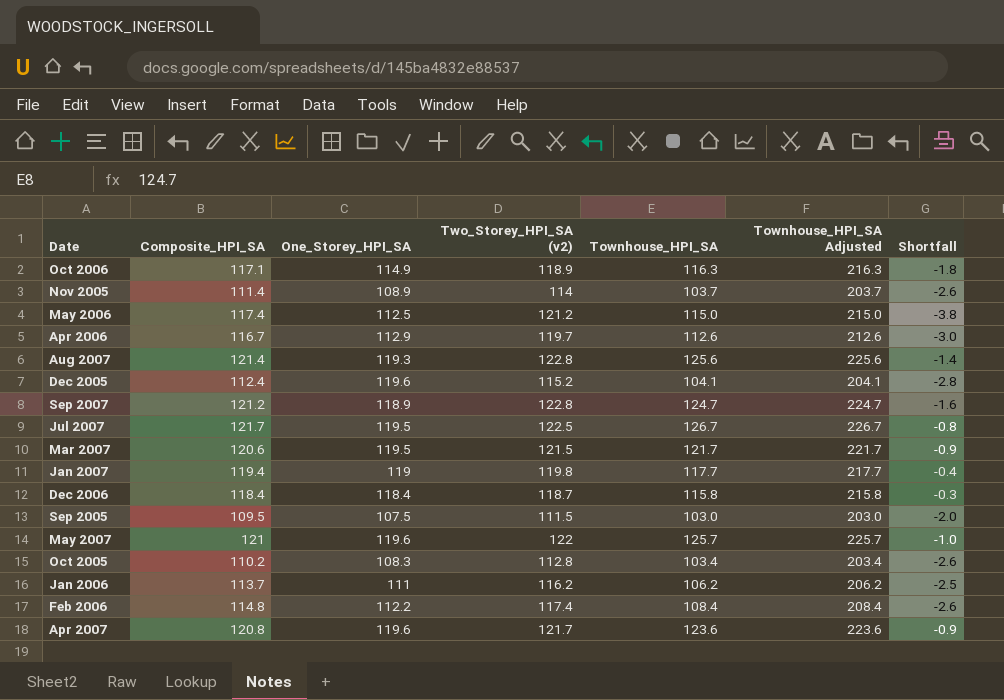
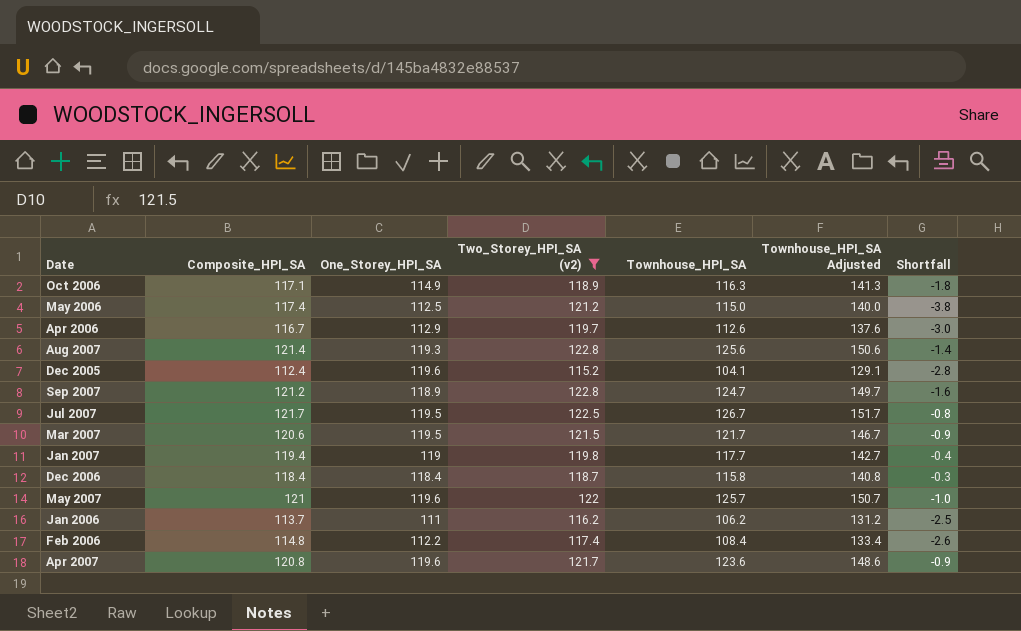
filter: none -> Two_Storey_HPI_SA (v2) >= 115.2
column Townhouse_HPI_SA Adjusted | formula: [Townhouse_HPI_SA] + 100 -> [Townhouse_HPI_SA] + 25

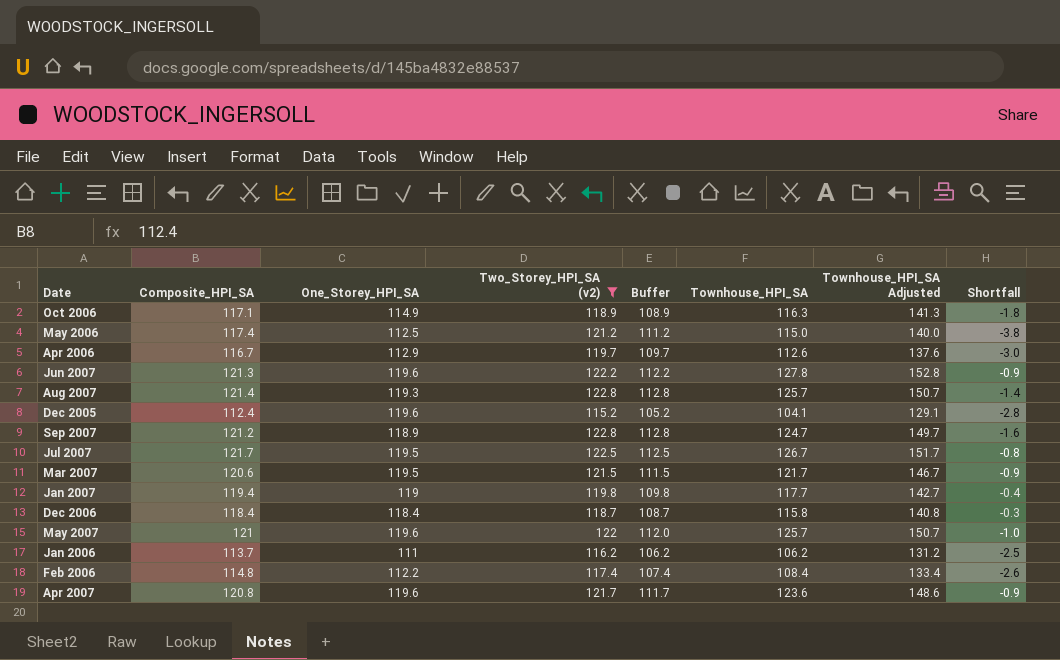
column Buffer | formula: none -> [Two_Storey_HPI_SA (v2)] - 10
row Jun 2007: none -> 121.3 | 119.6 | 122.2 | 112.2 | 127.8 | 152.8 | -0.9
Aug 2007 | Townhouse_HPI_SA: 125.6 -> 125.7
Aug 2007 | Townhouse_HPI_SA Adjusted: 150.6 -> 150.7

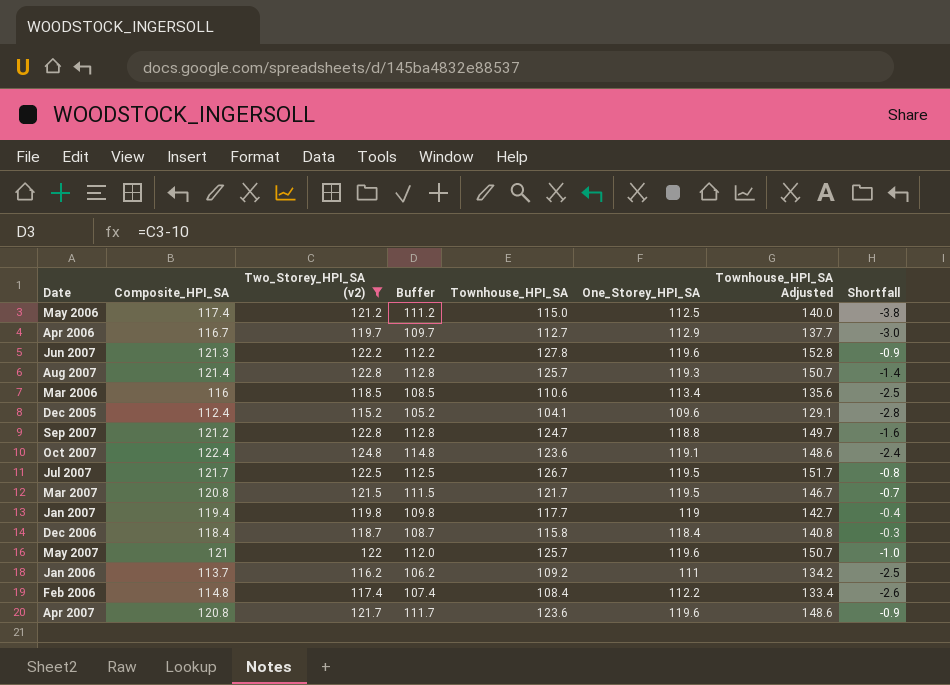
column One_Storey_HPI_SA | position: 3 -> 6
row Oct 2006: 117.1 | 114.9 | 118.9 | 108.9 | 116.3 | 141.3 | -1.8 -> none
Apr 2006 | Townhouse_HPI_SA: 112.6 -> 112.7
Apr 2006 | Townhouse_HPI_SA Adjusted: 137.6 -> 137.7
row Mar 2006: none -> 116 | 118.5 | 108.5 | 110.6 | 113.4 | 135.6 | -2.5
Dec 2005 | One_Storey_HPI_SA: 119.6 -> 109.6
Sep 2007 | One_Storey_HPI_SA: 118.9 -> 118.8
row Oct 2007: none -> 122.4 | 124.8 | 114.8 | 123.6 | 119.1 | 148.6 | -2.4
Mar 2007 | Composite_HPI_SA: 120.6 -> 120.8
Mar 2007 | Shortfall: -0.9 -> -0.7
Jan 2006 | Townhouse_HPI_SA: 106.2 -> 109.2
Jan 2006 | Townhouse_HPI_SA Adjusted: 131.2 -> 134.2

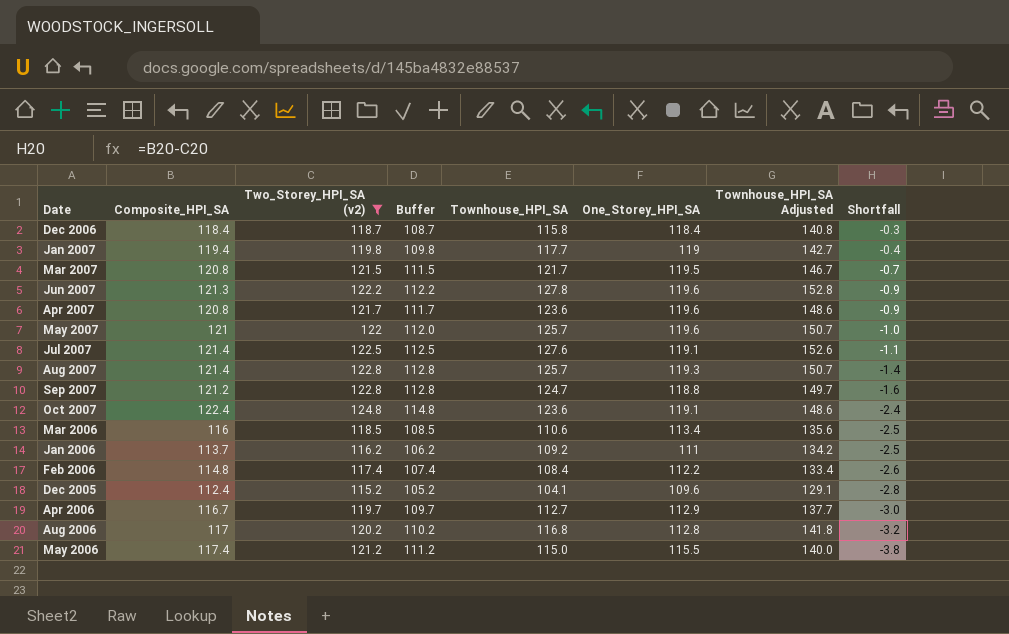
row order: none -> Shortfall descending
Jul 2007 | Composite_HPI_SA: 121.7 -> 121.4
Jul 2007 | Townhouse_HPI_SA: 126.7 -> 127.6
Jul 2007 | One_Storey_HPI_SA: 119.5 -> 119.1
Jul 2007 | Townhouse_HPI_SA Adjusted: 151.7 -> 152.6
Jul 2007 | Shortfall: -0.8 -> -1.1
row Aug 2006: none -> 117 | 120.2 | 110.2 | 116.8 | 112.8 | 141.8 | -3.2
May 2006 | One_Storey_HPI_SA: 112.5 -> 115.5

